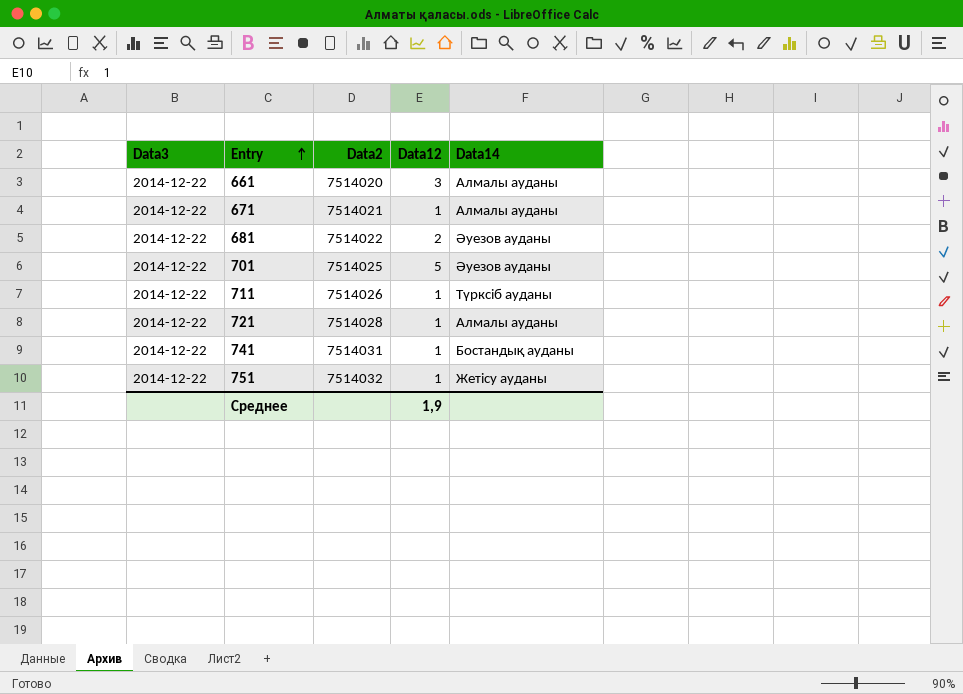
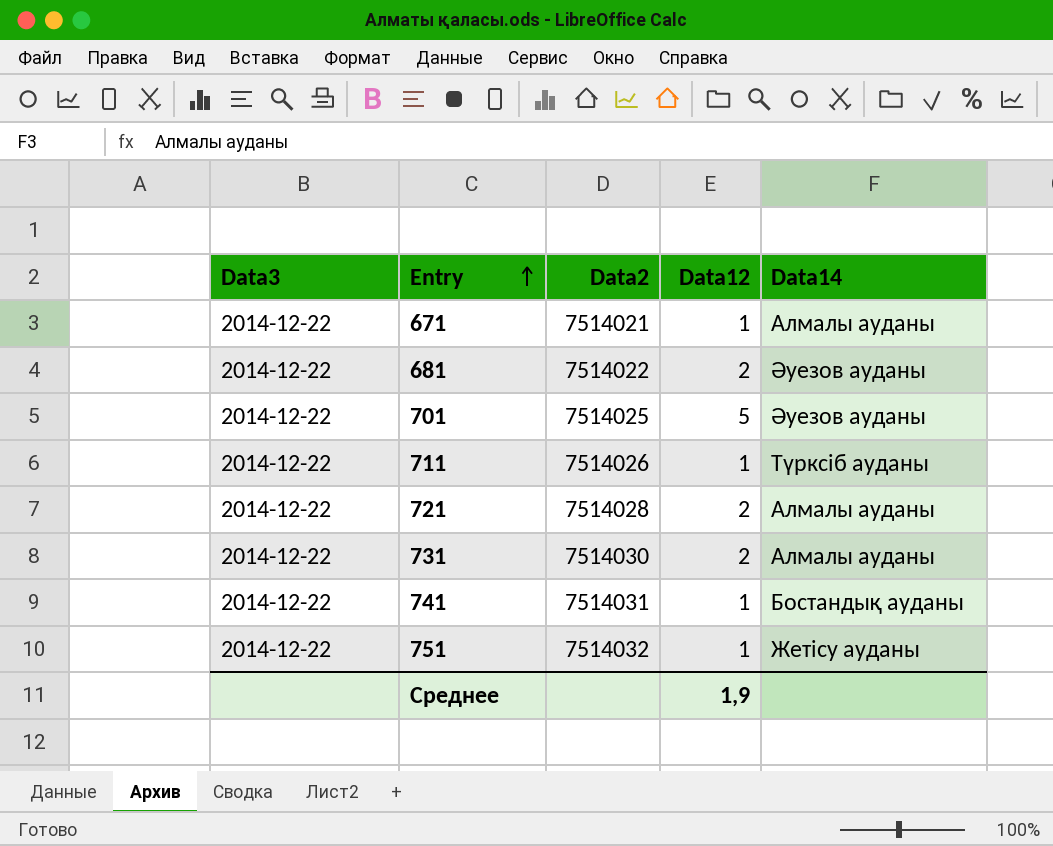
row 661: 2014-12-22 | 7514020 | 3 | Алмалы ауданы -> none
721 | Data12: 1 -> 2
row 731: none -> 2014-12-22 | 7514030 | 2 | Алмалы ауданы

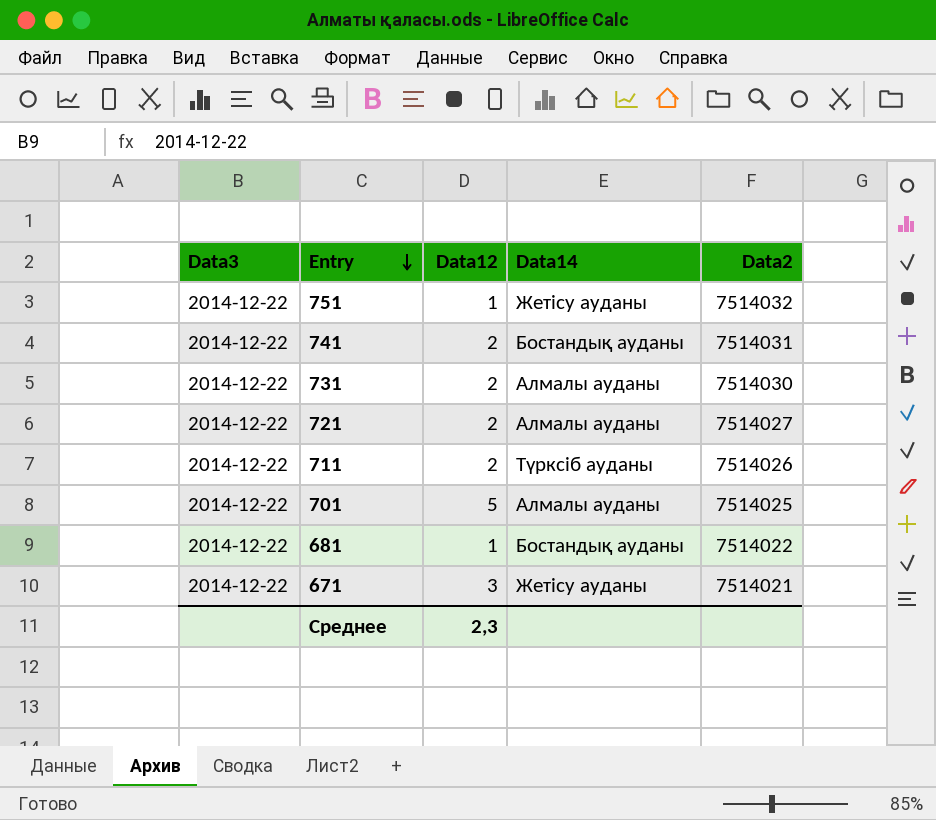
row order: Entry ascending -> Entry descending
column Data2 | position: 3 -> 5
741 | Data12: 1 -> 2
721 | Data2: 7514028 -> 7514027
711 | Data12: 1 -> 2
701 | Data14: Әуезов ауданы -> Алмалы ауданы
681 | Data12: 2 -> 1
681 | Data14: Әуезов ауданы -> Бостандық ауданы
671 | Data12: 1 -> 3
671 | Data14: Алмалы ауданы -> Жетісу ауданы
Среднее | Data12: 1,9 -> 2,3

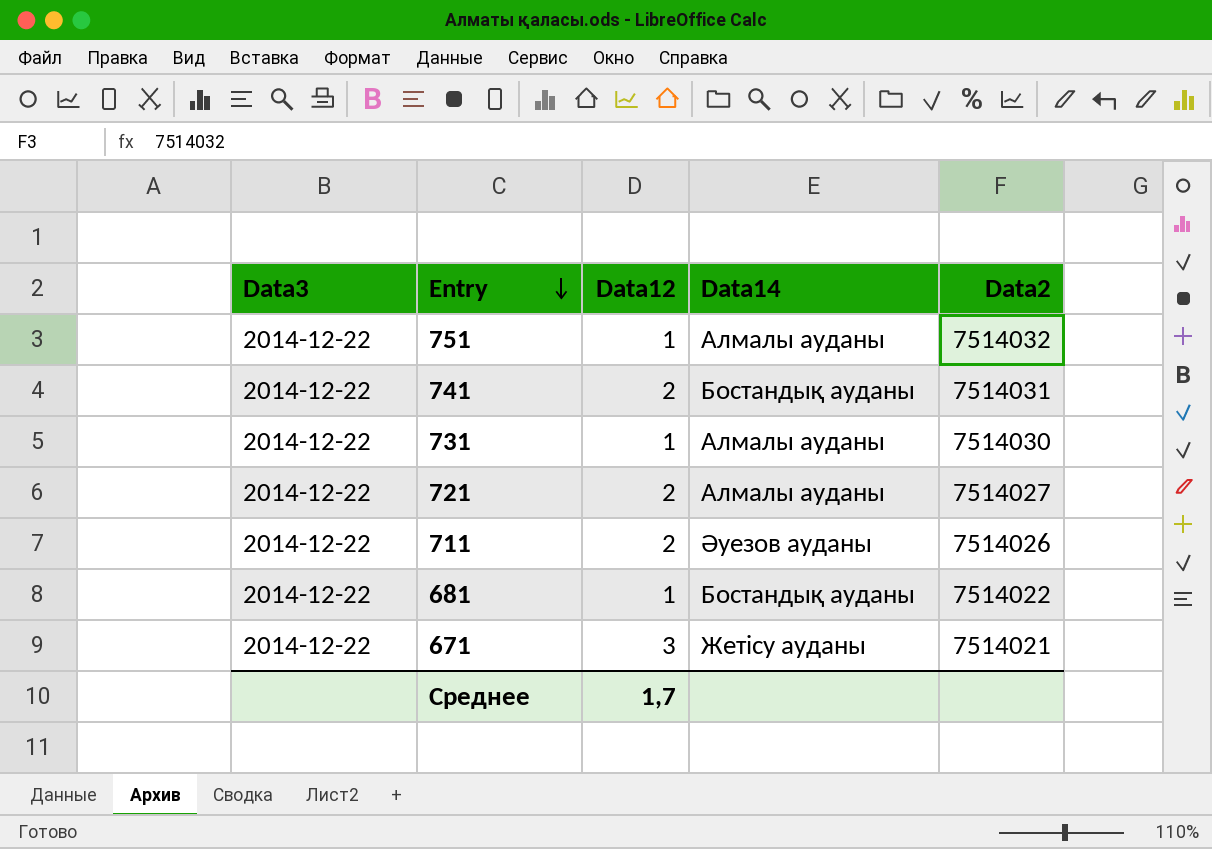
row 701: 2014-12-22 | 5 | Алмалы ауданы | 7514025 -> none
751 | Data14: Жетісу ауданы -> Алмалы ауданы
731 | Data12: 2 -> 1
711 | Data14: Түрксіб ауданы -> Әуезов ауданы
Среднее | Data12: 2,3 -> 1,7

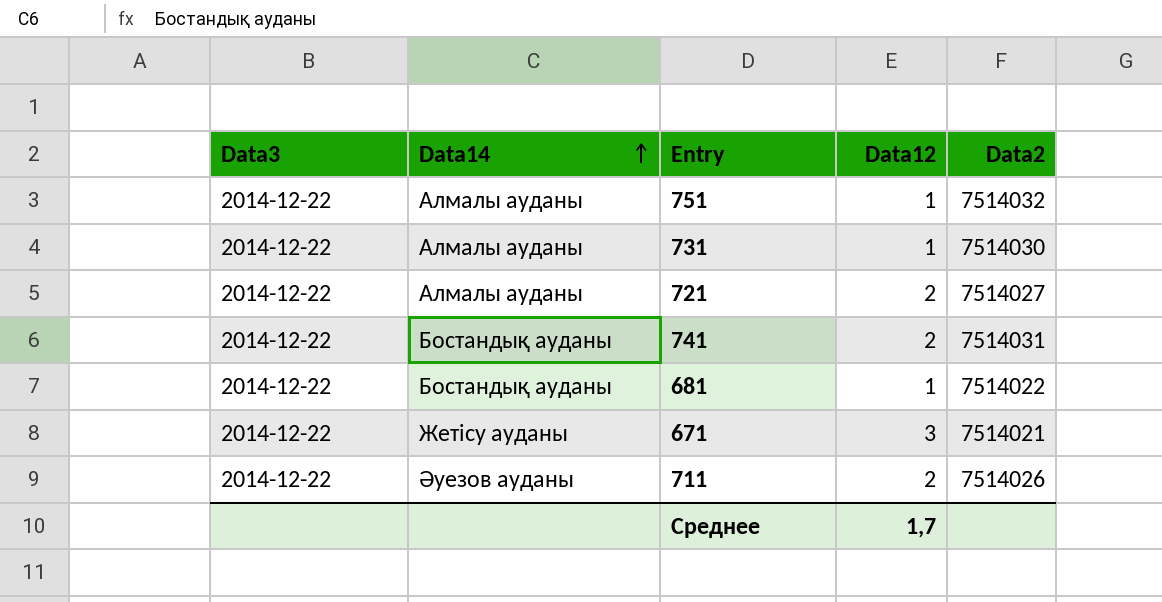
row order: Entry descending -> Data14 ascending
column Data14 | position: 4 -> 2

